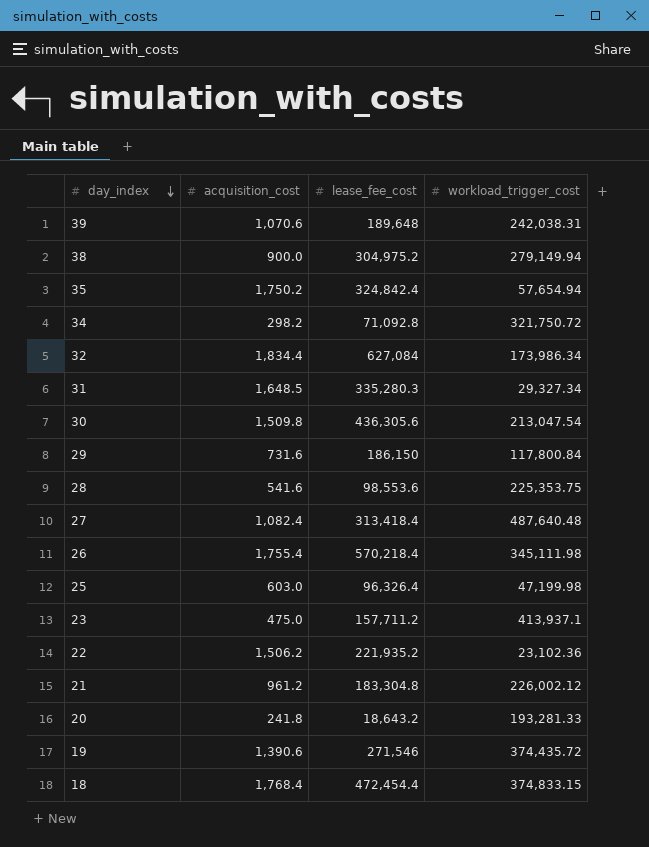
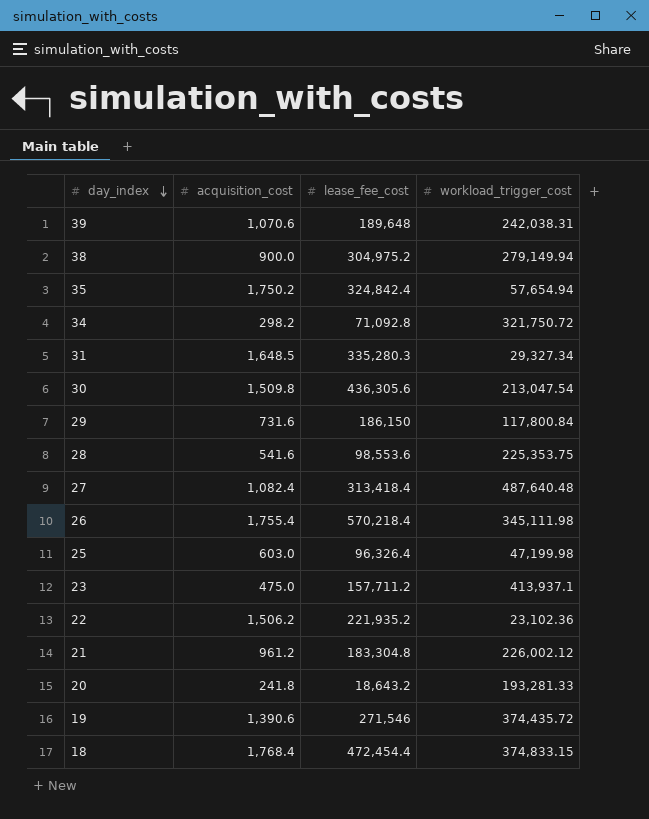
row 32: 1,834.4 | 627,084 | 173,986.34 -> none

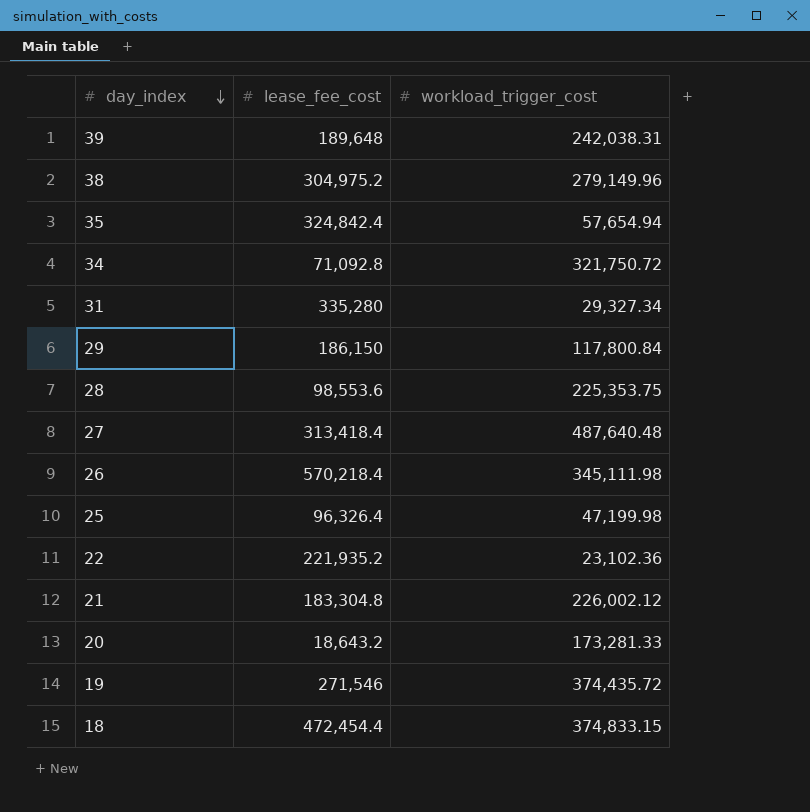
column acquisition_cost | position: 2 -> none
row 30: 1,509.8 | 436,305.6 | 213,047.54 -> none
row 23: 475.0 | 157,711.2 | 413,937.1 -> none
38 | workload_trigger_cost: 279,149.94 -> 279,149.96
31 | lease_fee_cost: 335,280.3 -> 335,280
20 | workload_trigger_cost: 193,281.33 -> 173,281.33

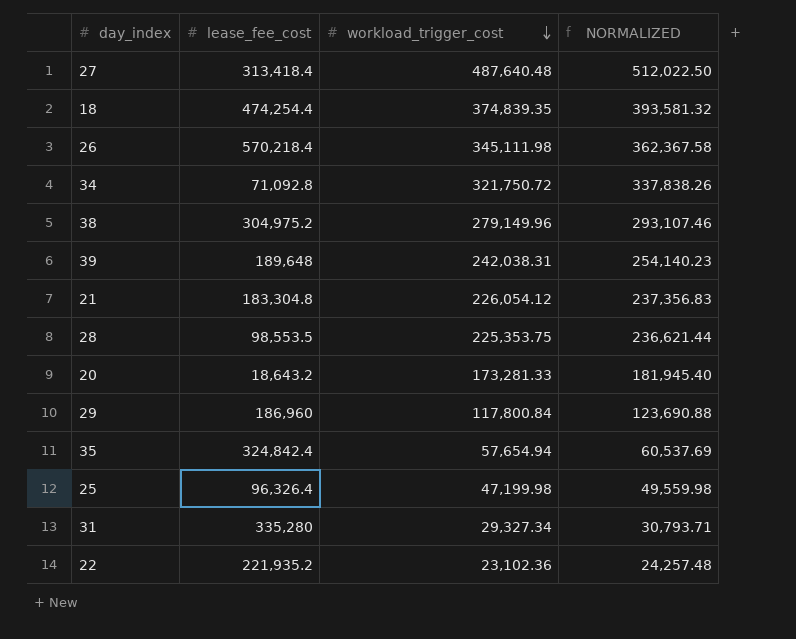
row order: day_index descending -> workload_trigger_cost descending
column NORMALIZED | formula: none -> [workload_trigger_cost] * 1.05
row 19: 271,546 | 374,435.72 -> none
18 | lease_fee_cost: 472,454.4 -> 474,254.4
18 | workload_trigger_cost: 374,833.15 -> 374,839.35
21 | workload_trigger_cost: 226,002.12 -> 226,054.12
28 | lease_fee_cost: 98,553.6 -> 98,553.5
29 | lease_fee_cost: 186,150 -> 186,960

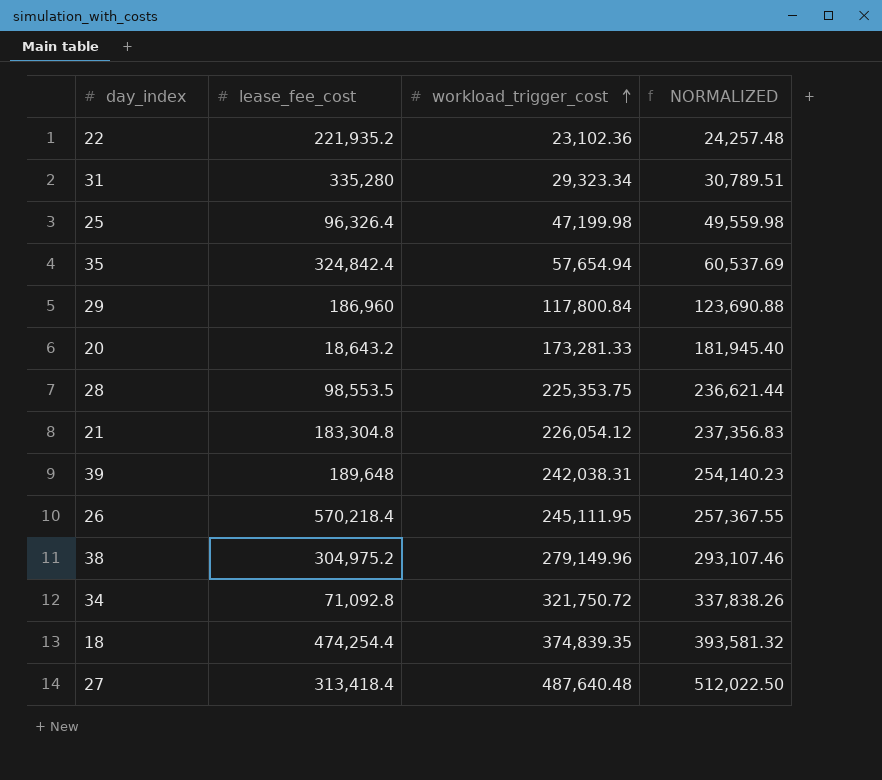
row order: workload_trigger_cost descending -> workload_trigger_cost ascending
31 | workload_trigger_cost: 29,327.34 -> 29,323.34
31 | NORMALIZED: 30,793.71 -> 30,789.51
26 | workload_trigger_cost: 345,111.98 -> 245,111.95
26 | NORMALIZED: 362,367.58 -> 257,367.55

